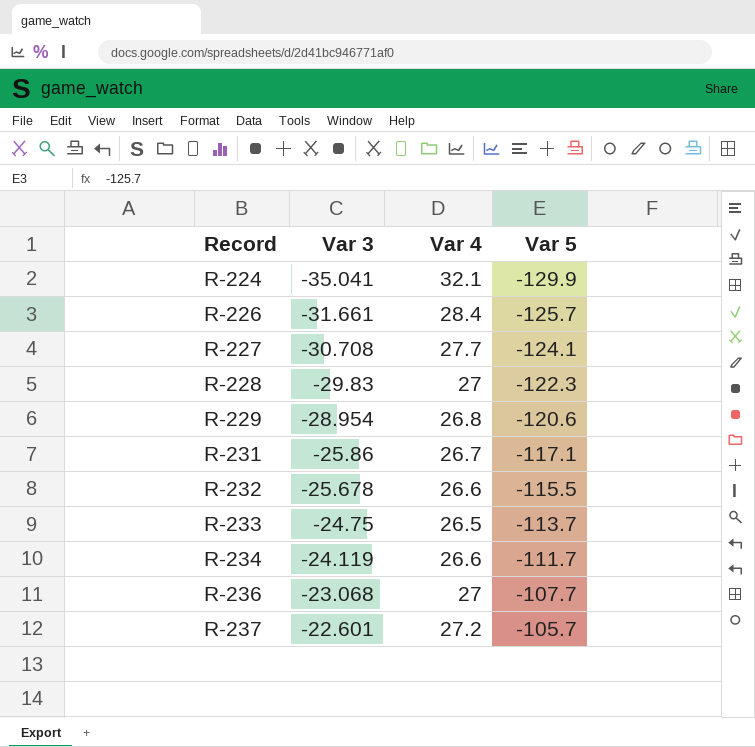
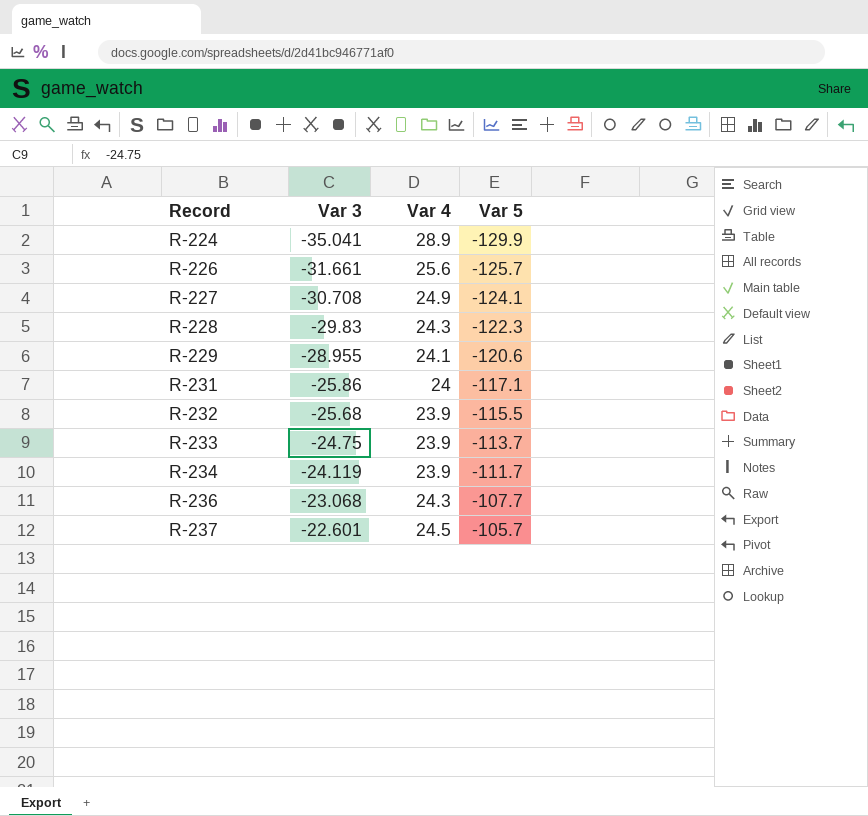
R-224 | Var 4: 32.1 -> 28.9
R-226 | Var 4: 28.4 -> 25.6
R-227 | Var 4: 27.7 -> 24.9
R-228 | Var 4: 27 -> 24.3
R-229 | Var 3: -28.954 -> -28.955
R-229 | Var 4: 26.8 -> 24.1
R-231 | Var 4: 26.7 -> 24
R-232 | Var 3: -25.678 -> -25.68
R-232 | Var 4: 26.6 -> 23.9
R-233 | Var 4: 26.5 -> 23.9
R-234 | Var 4: 26.6 -> 23.9
R-236 | Var 4: 27 -> 24.3
R-237 | Var 4: 27.2 -> 24.5

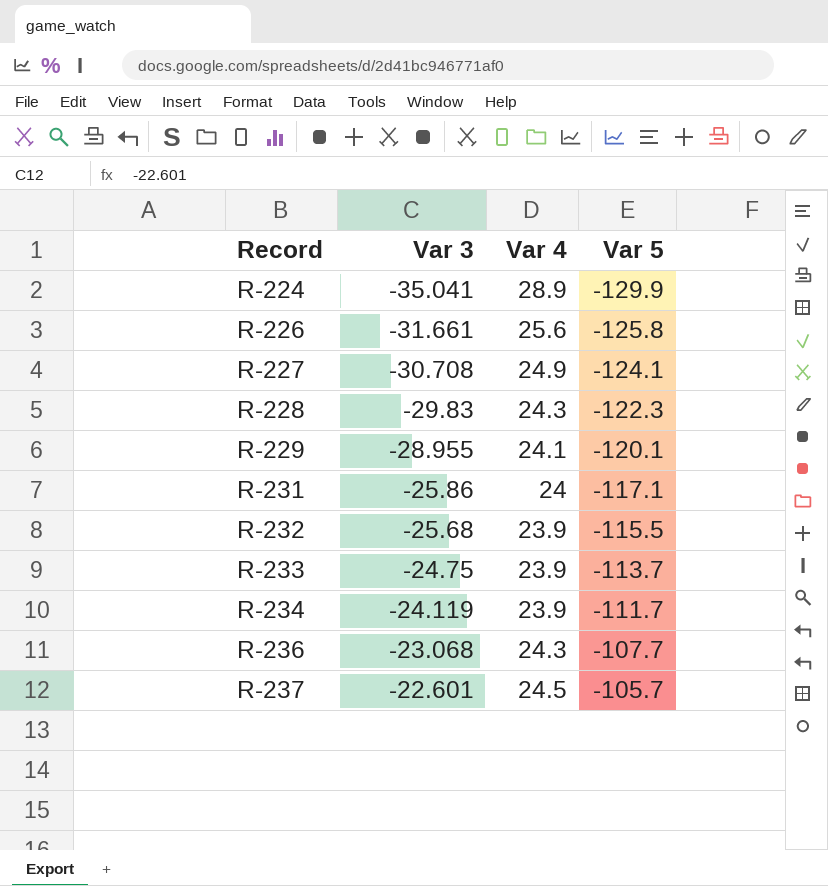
R-226 | Var 5: -125.7 -> -125.8
R-229 | Var 5: -120.6 -> -120.1

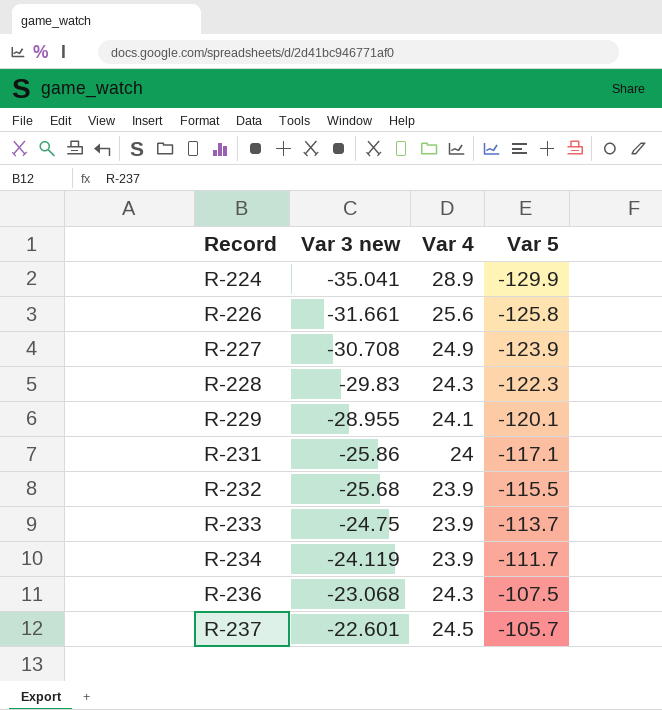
column name: Var 3 -> Var 3 new
R-227 | Var 5: -124.1 -> -123.9
R-236 | Var 5: -107.7 -> -107.5

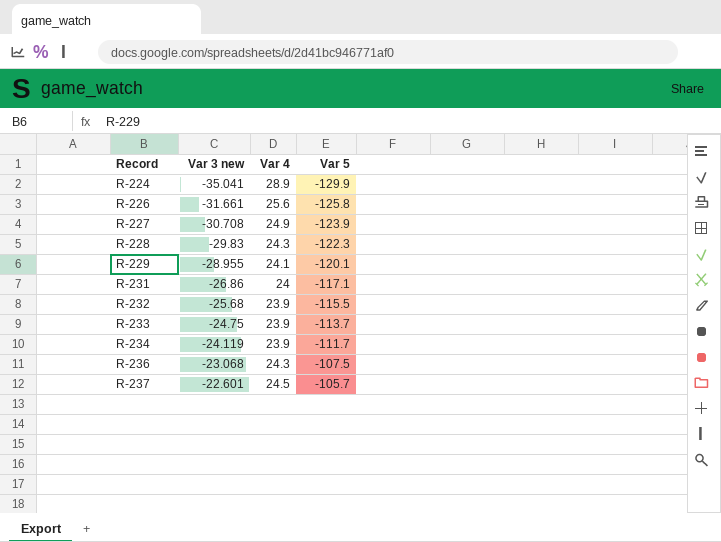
R-231 | Var 3 new: -25.86 -> -26.86

